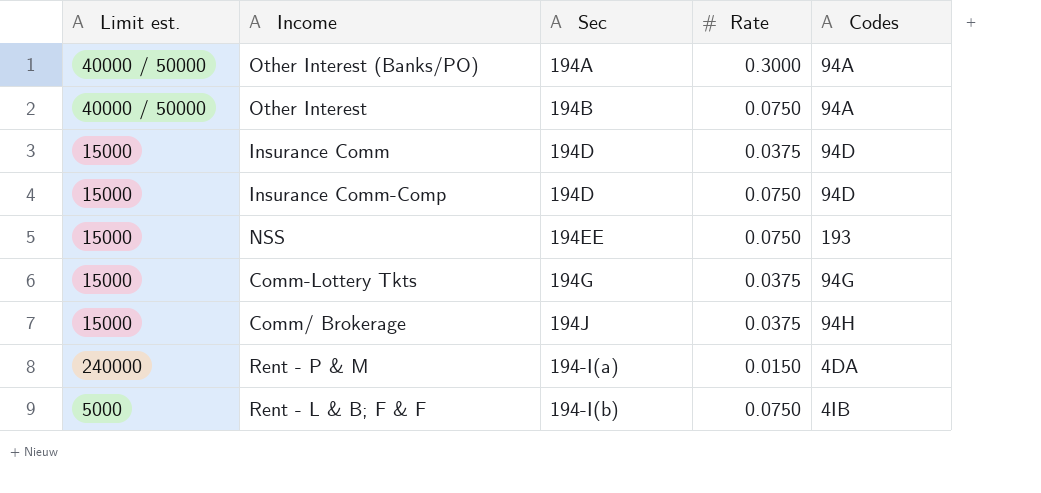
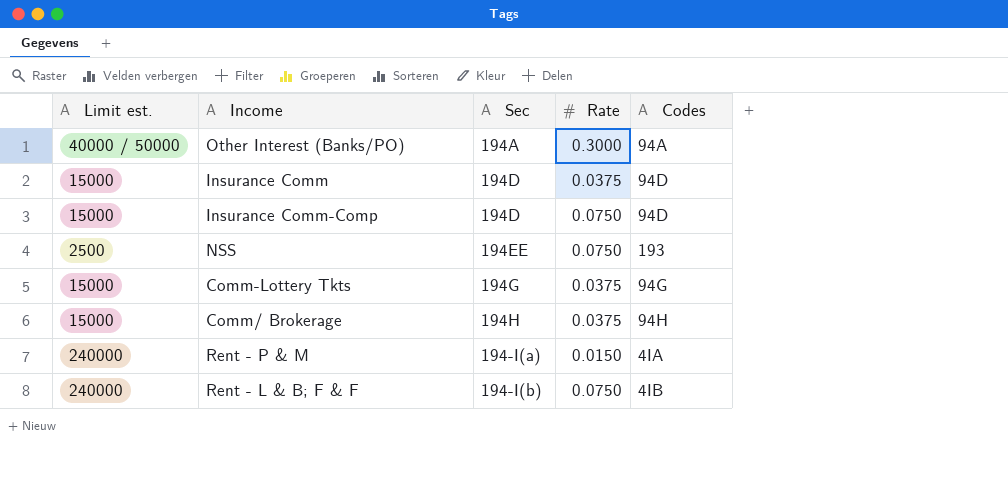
row Other Interest: 40000 / 50000 | 194B | 0.0750 | 94A -> none
NSS | Limit est.: 15000 -> 2500
Comm/ Brokerage | Sec: 194J -> 194H
Rent - P & M | Codes: 4DA -> 4IA
Rent - L & B; F & F | Limit est.: 5000 -> 240000

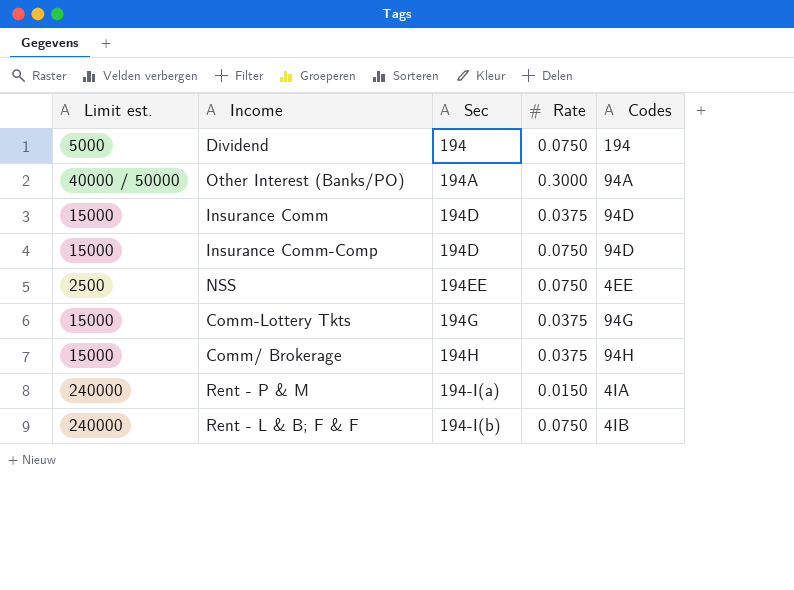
row Dividend: none -> 5000 | 194 | 0.0750 | 194
NSS | Codes: 193 -> 4EE

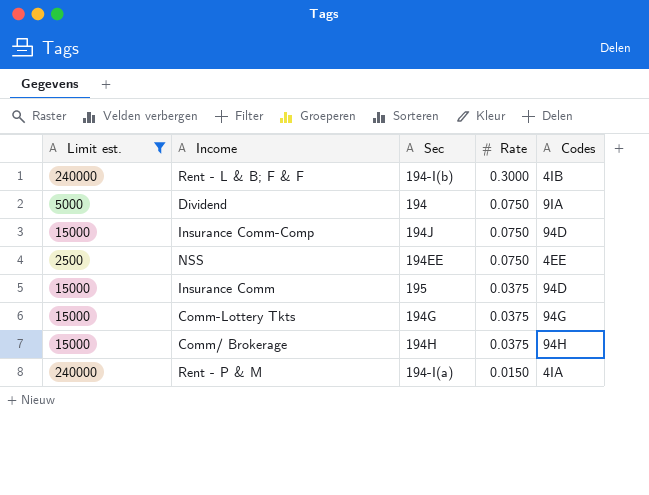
filter: none -> Limit est. != 40000 / 50000
row order: none -> Rate descending
Rent - L & B; F & F | Rate: 0.0750 -> 0.3000
Dividend | Codes: 194 -> 9IA
Insurance Comm-Comp | Sec: 194D -> 194J
Insurance Comm | Sec: 194D -> 195

